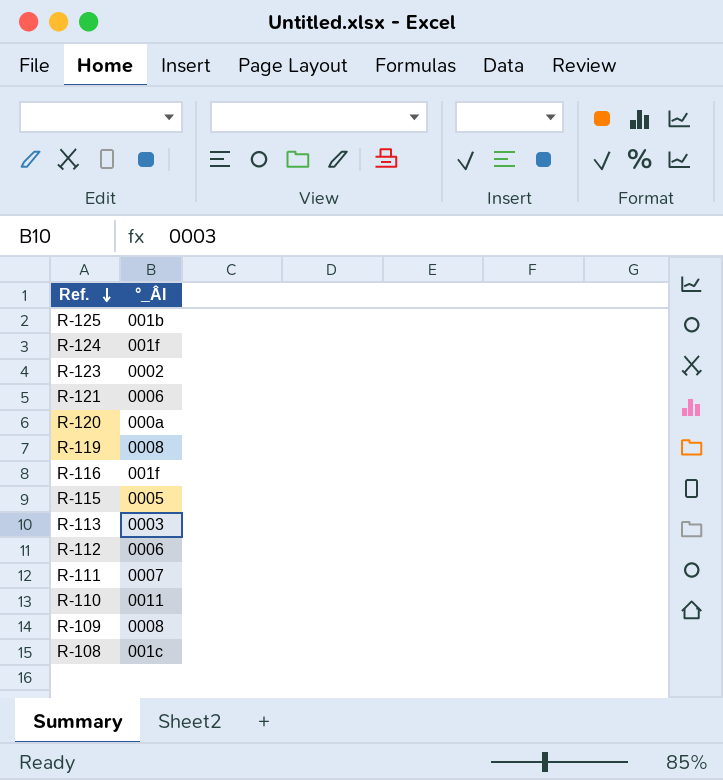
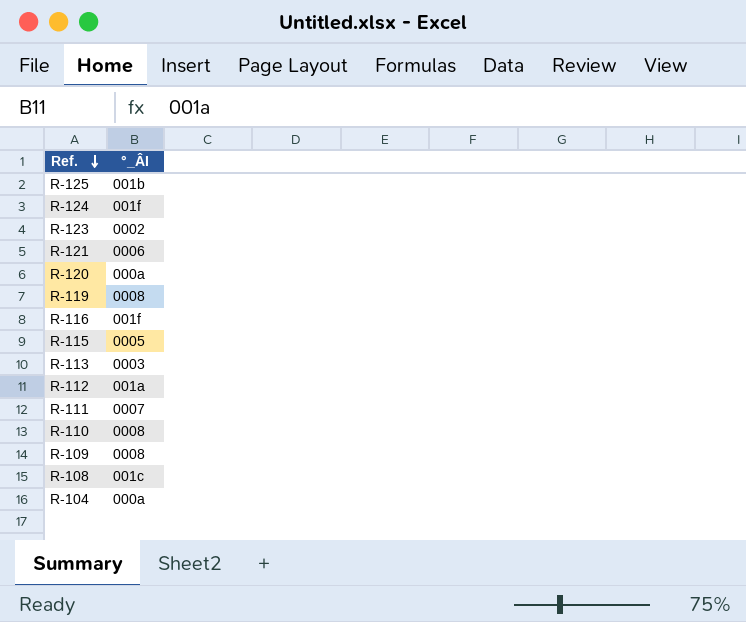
R-112 | °_ÂI: 0006 -> 001a
R-110 | °_ÂI: 0011 -> 0008
row R-104: none -> 000a

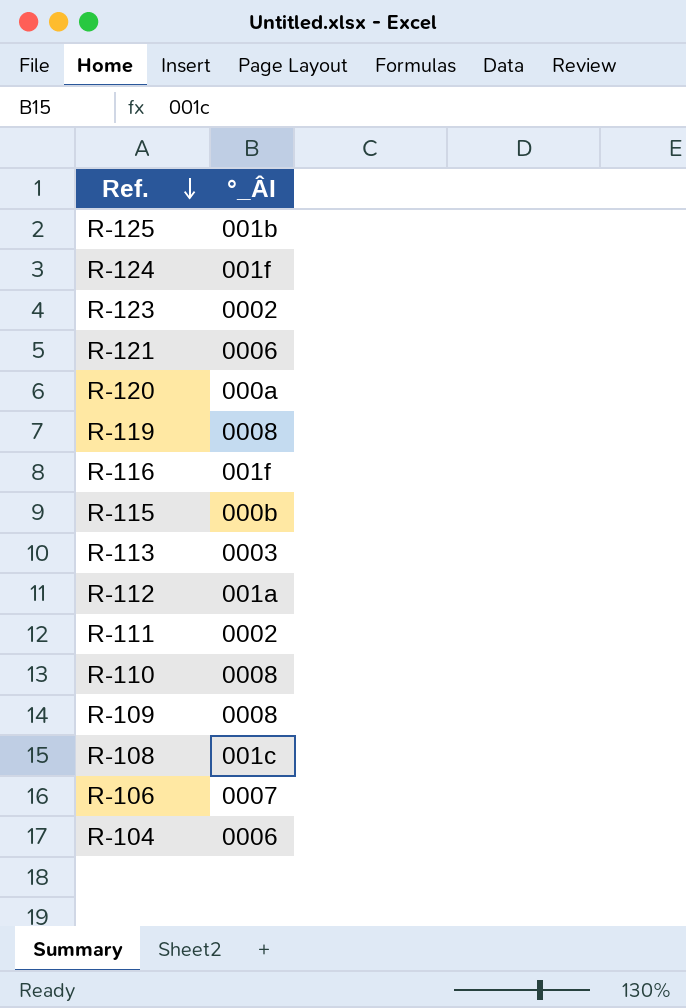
R-115 | °_ÂI: 0005 -> 000b
R-111 | °_ÂI: 0007 -> 0002
row R-106: none -> 0007
R-104 | °_ÂI: 000a -> 0006

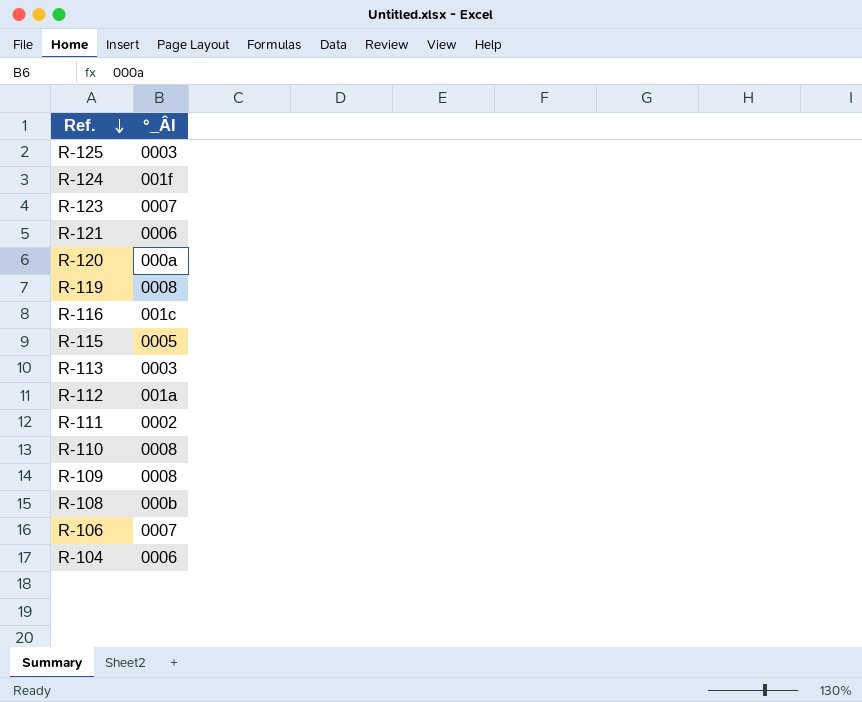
R-125 | °_ÂI: 001b -> 0003
R-123 | °_ÂI: 0002 -> 0007
R-116 | °_ÂI: 001f -> 001c
R-115 | °_ÂI: 000b -> 0005
R-108 | °_ÂI: 001c -> 000b

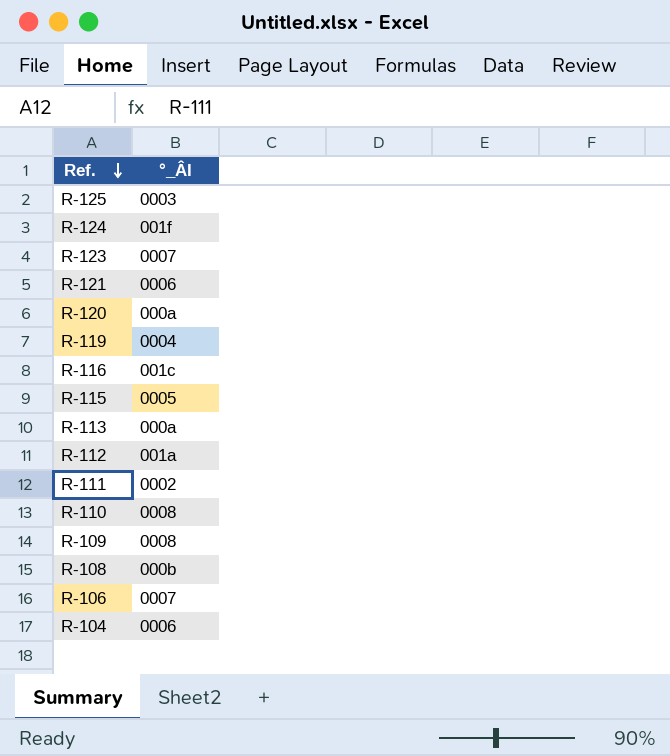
R-119 | °_ÂI: 0008 -> 0004
R-113 | °_ÂI: 0003 -> 000a

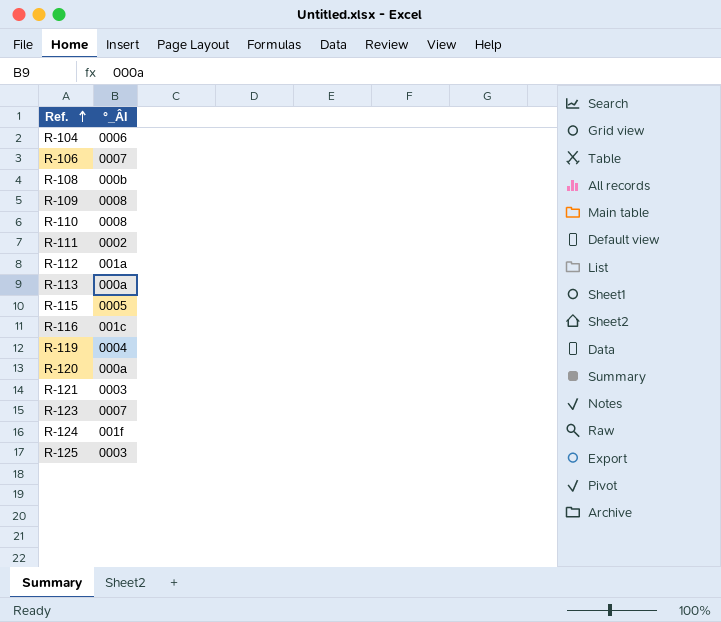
row order: Ref. descending -> Ref. ascending
R-121 | °_ÂI: 0006 -> 0003

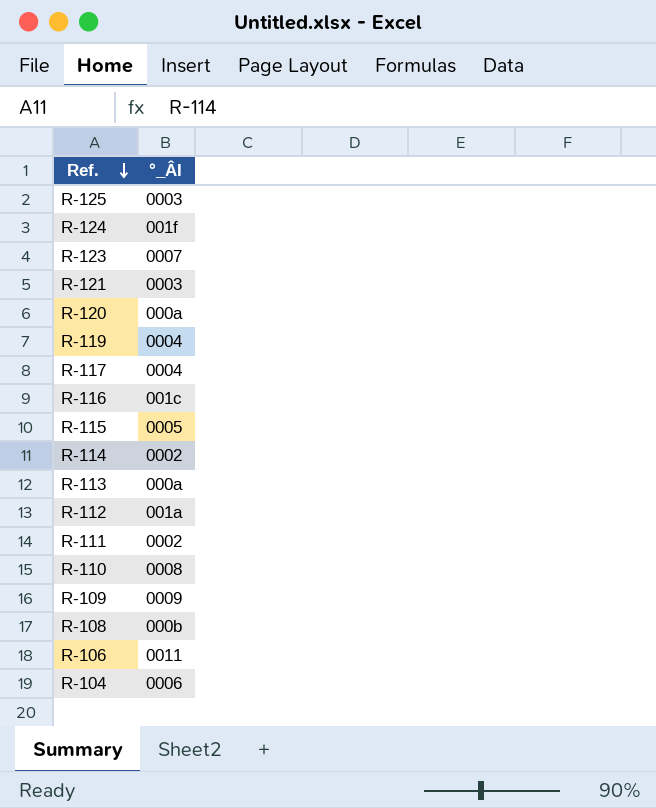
row order: Ref. ascending -> Ref. descending
row R-117: none -> 0004
row R-114: none -> 0002
R-109 | °_ÂI: 0008 -> 0009
R-106 | °_ÂI: 0007 -> 0011

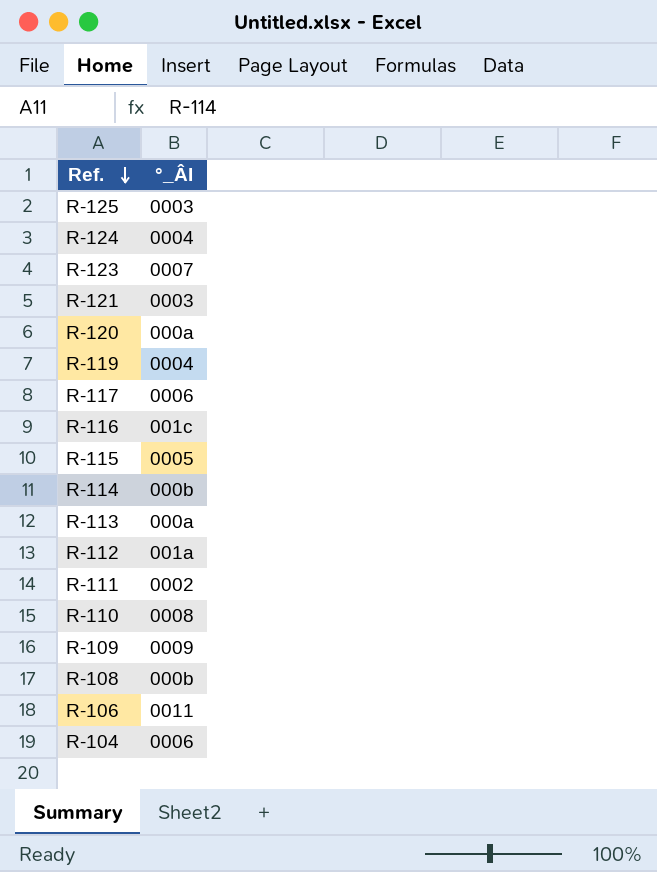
R-124 | °_ÂI: 001f -> 0004
R-117 | °_ÂI: 0004 -> 0006
R-114 | °_ÂI: 0002 -> 000b

